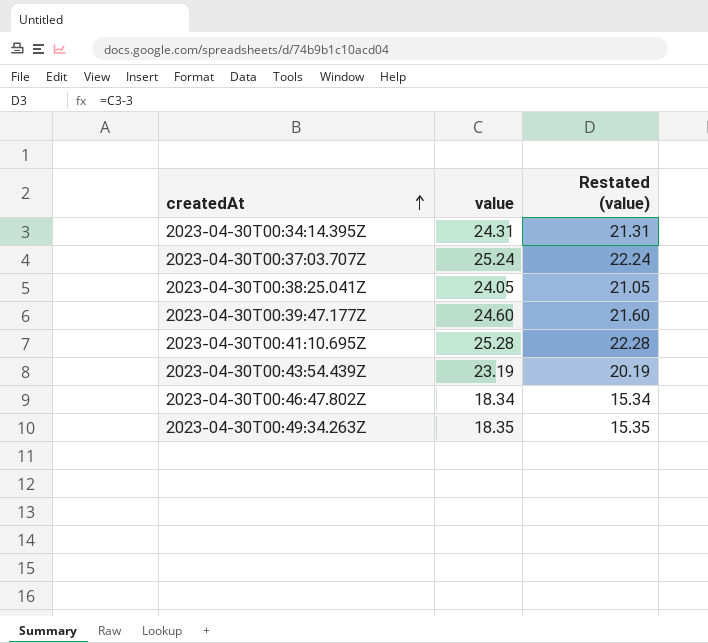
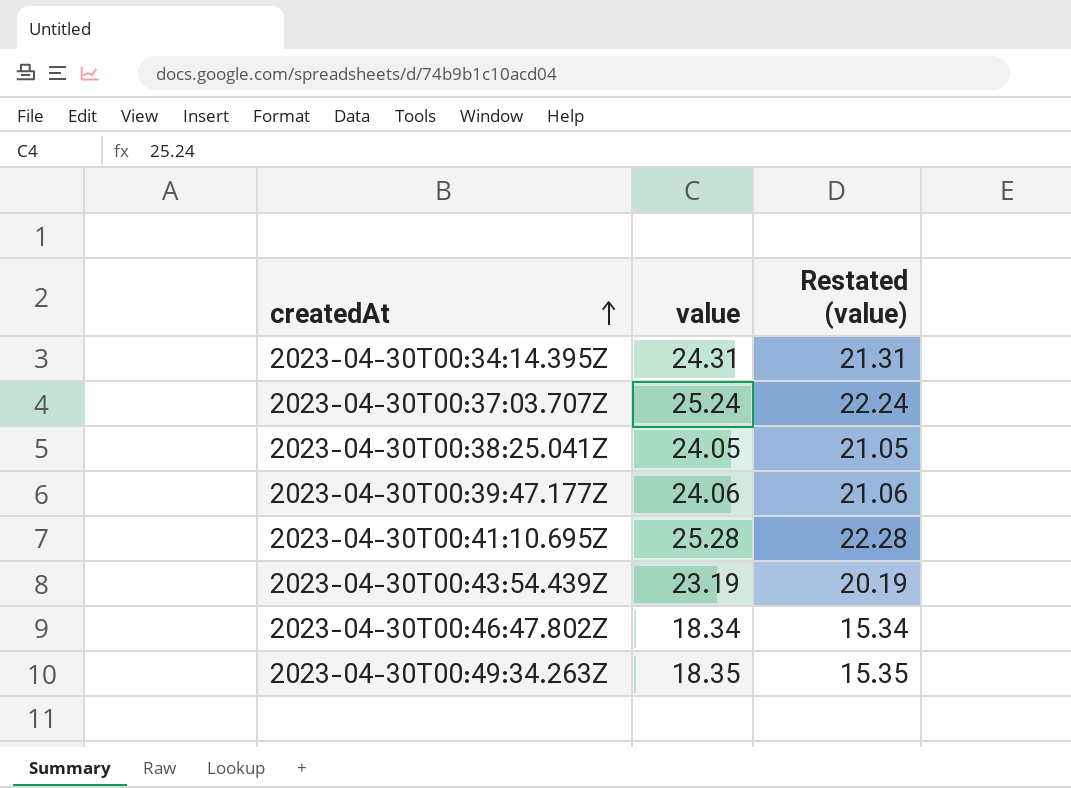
2023-04-30T00:39:47.177Z | value: 24.60 -> 24.06
2023-04-30T00:39:47.177Z | Restated (value): 21.60 -> 21.06

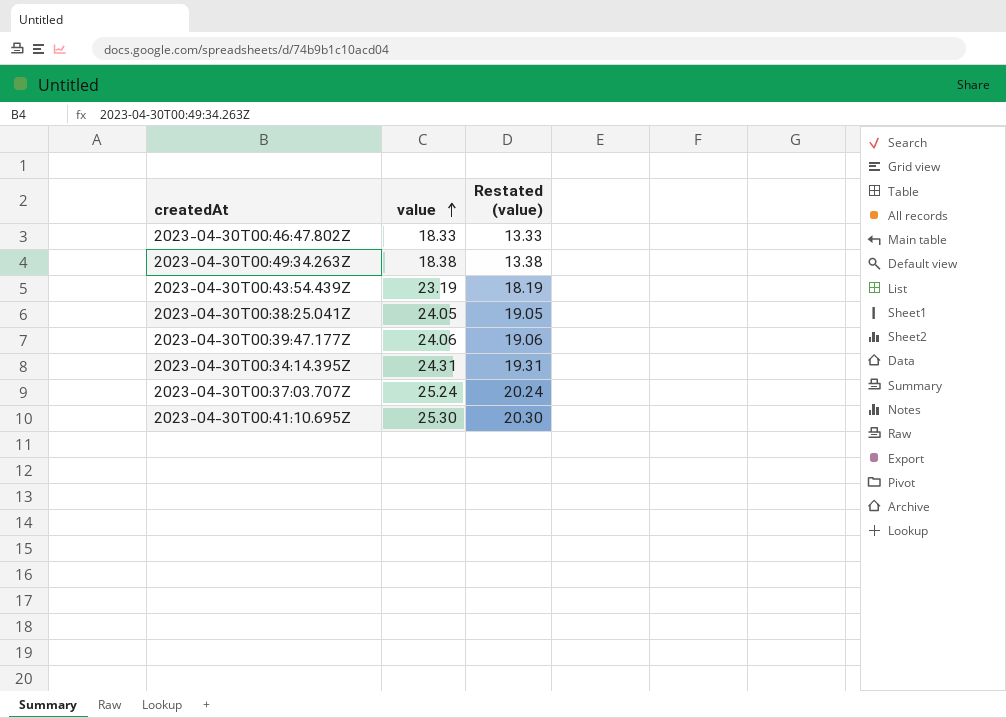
row order: createdAt ascending -> value ascending
column Restated (value) | formula: [value] - 3 -> [value] - 5
2023-04-30T00:46:47.802Z | value: 18.34 -> 18.33
2023-04-30T00:49:34.263Z | value: 18.35 -> 18.38
2023-04-30T00:41:10.695Z | value: 25.28 -> 25.30

